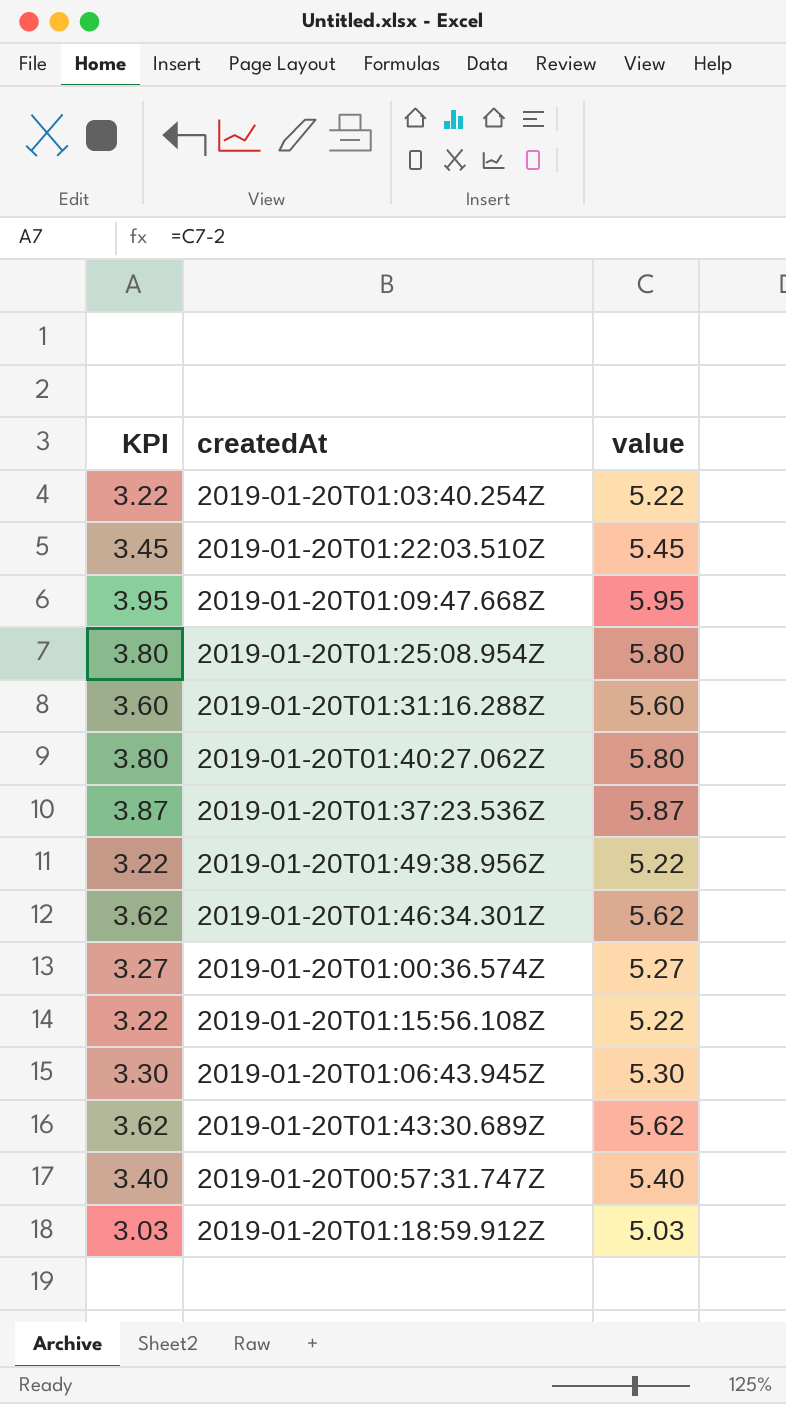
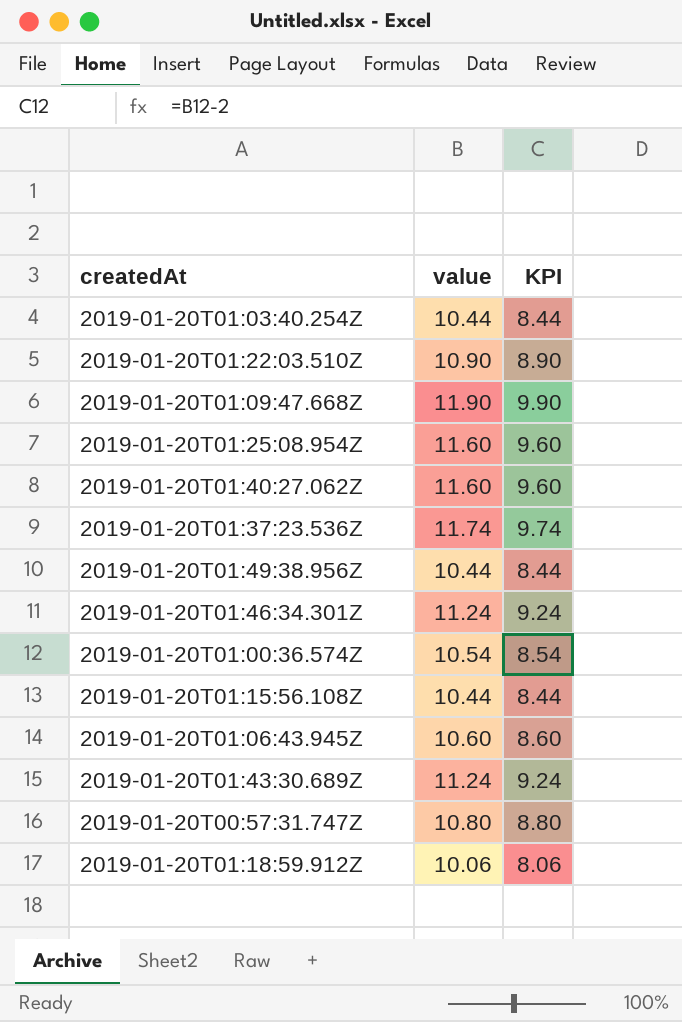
column KPI | position: 1 -> 3
row 2019-01-20T01:31:16.288Z: 3.60 | 5.60 -> none
2019-01-20T01:03:40.254Z | value: 5.22 -> 10.44
2019-01-20T01:03:40.254Z | KPI: 3.22 -> 8.44
2019-01-20T01:22:03.510Z | value: 5.45 -> 10.90
2019-01-20T01:22:03.510Z | KPI: 3.45 -> 8.90
2019-01-20T01:09:47.668Z | value: 5.95 -> 11.90
2019-01-20T01:09:47.668Z | KPI: 3.95 -> 9.90
2019-01-20T01:25:08.954Z | value: 5.80 -> 11.60
2019-01-20T01:25:08.954Z | KPI: 3.80 -> 9.60
2019-01-20T01:40:27.062Z | value: 5.80 -> 11.60
2019-01-20T01:40:27.062Z | KPI: 3.80 -> 9.60
2019-01-20T01:37:23.536Z | value: 5.87 -> 11.74
2019-01-20T01:37:23.536Z | KPI: 3.87 -> 9.74
2019-01-20T01:49:38.956Z | value: 5.22 -> 10.44
2019-01-20T01:49:38.956Z | KPI: 3.22 -> 8.44
2019-01-20T01:46:34.301Z | value: 5.62 -> 11.24
2019-01-20T01:46:34.301Z | KPI: 3.62 -> 9.24
2019-01-20T01:00:36.574Z | value: 5.27 -> 10.54
2019-01-20T01:00:36.574Z | KPI: 3.27 -> 8.54
2019-01-20T01:15:56.108Z | value: 5.22 -> 10.44
2019-01-20T01:15:56.108Z | KPI: 3.22 -> 8.44
2019-01-20T01:06:43.945Z | value: 5.30 -> 10.60
2019-01-20T01:06:43.945Z | KPI: 3.30 -> 8.60
2019-01-20T01:43:30.689Z | value: 5.62 -> 11.24
2019-01-20T01:43:30.689Z | KPI: 3.62 -> 9.24
2019-01-20T00:57:31.747Z | value: 5.40 -> 10.80
2019-01-20T00:57:31.747Z | KPI: 3.40 -> 8.80
2019-01-20T01:18:59.912Z | value: 5.03 -> 10.06
2019-01-20T01:18:59.912Z | KPI: 3.03 -> 8.06

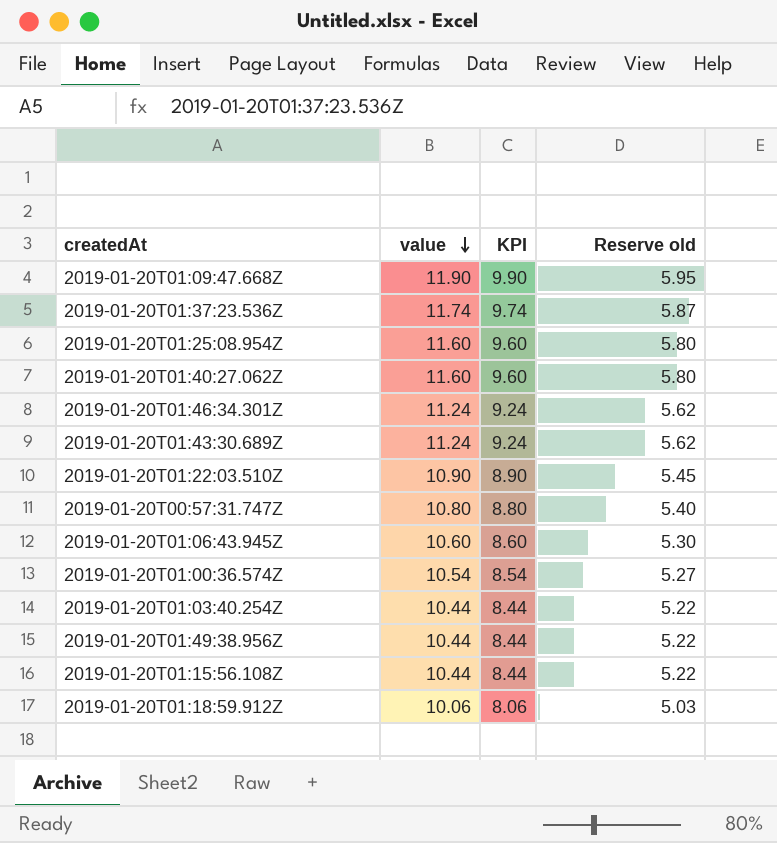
row order: none -> value descending
column Reserve old | formula: none -> [value] * 0.5

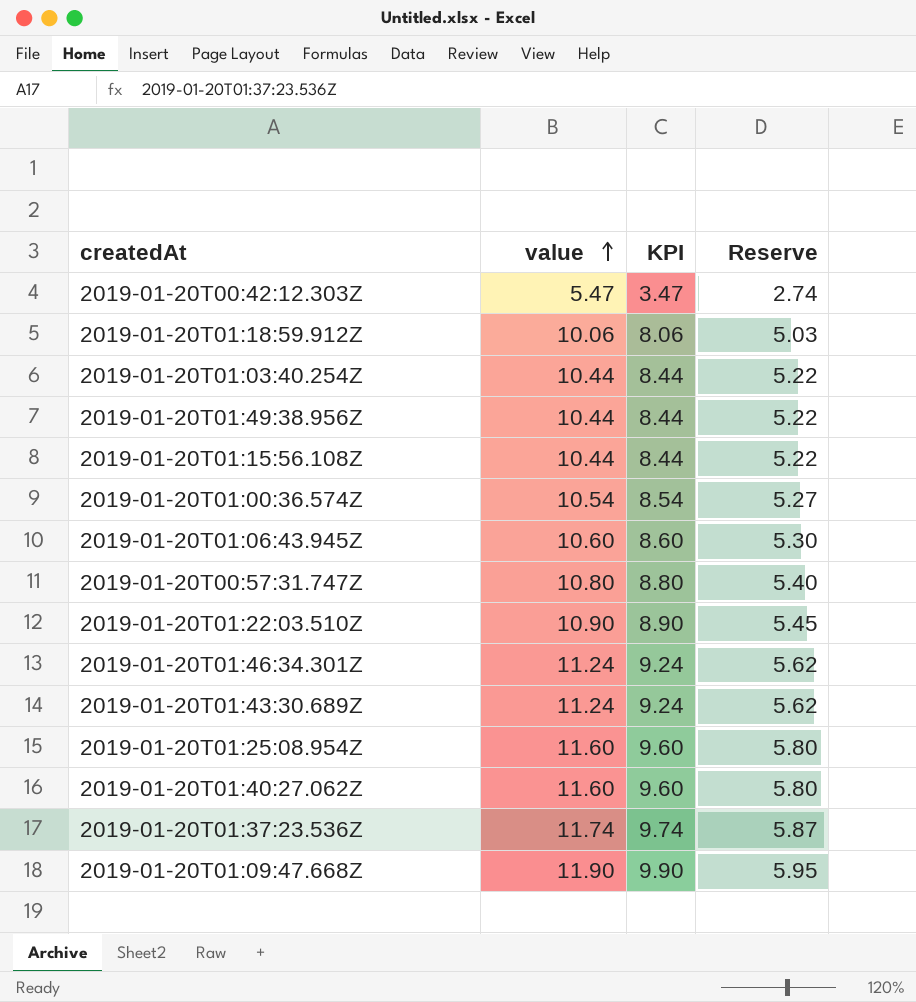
row order: value descending -> value ascending
column name: Reserve old -> Reserve
row 2019-01-20T00:42:12.303Z: none -> 5.47 | 3.47 | 2.74

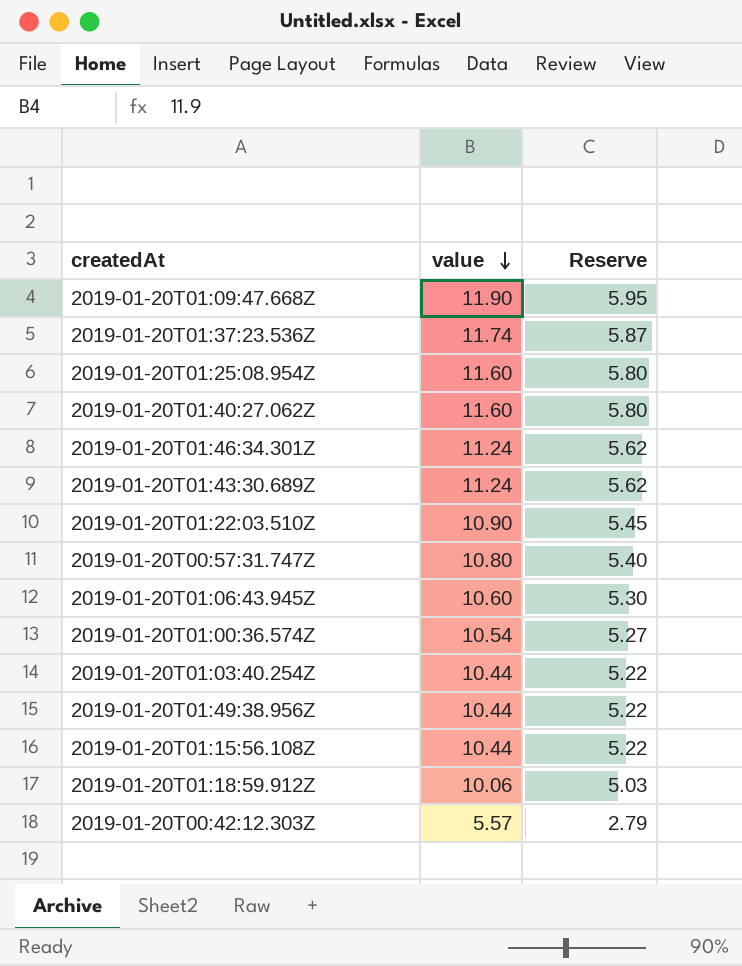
row order: value ascending -> value descending
column KPI | formula: [value] - 2 -> none
2019-01-20T00:42:12.303Z | value: 5.47 -> 5.57
2019-01-20T00:42:12.303Z | Reserve: 2.74 -> 2.79

